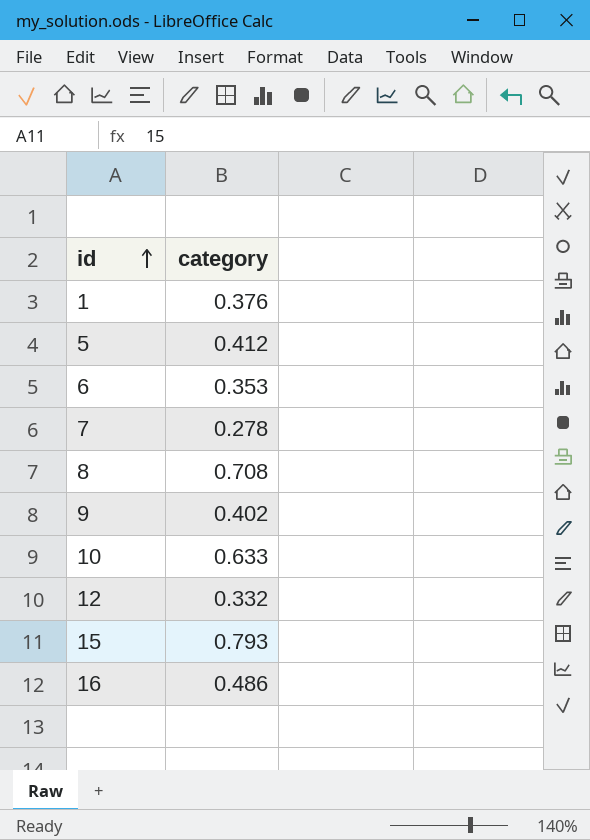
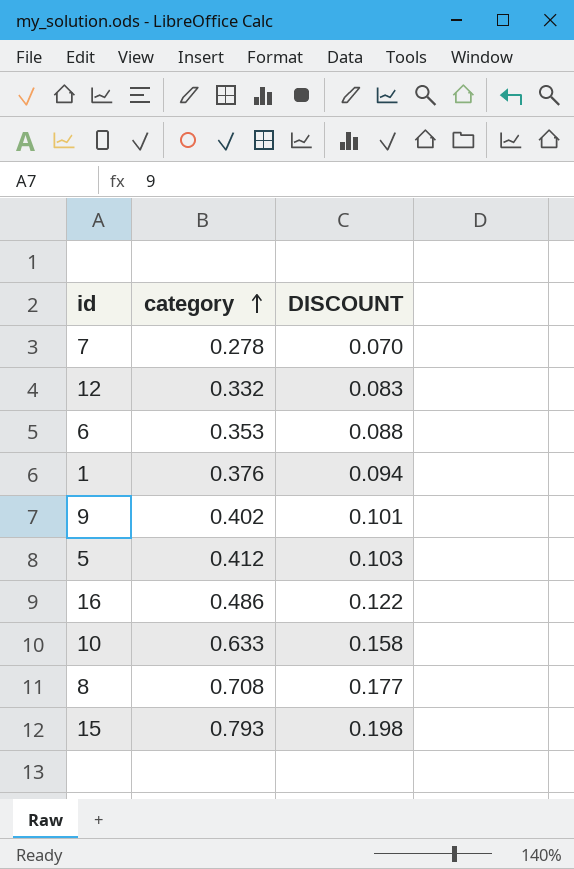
row order: id ascending -> category ascending
column DISCOUNT | formula: none -> [category] * 0.25

